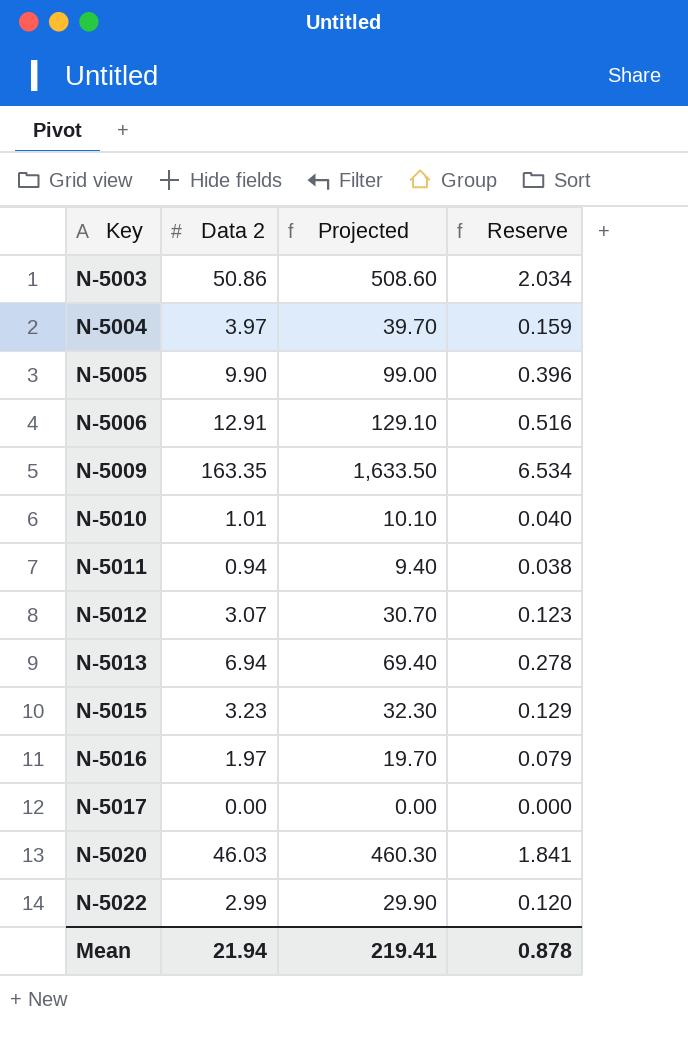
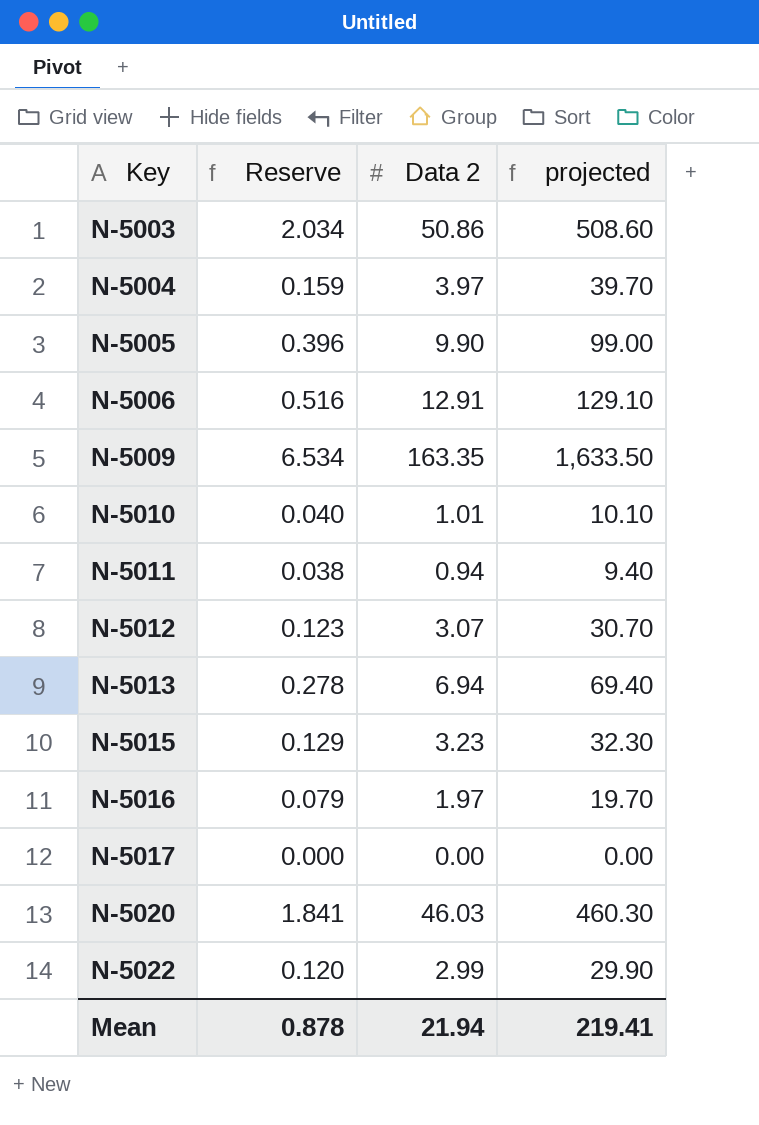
column Reserve | position: 4 -> 2
column name: Projected -> projected

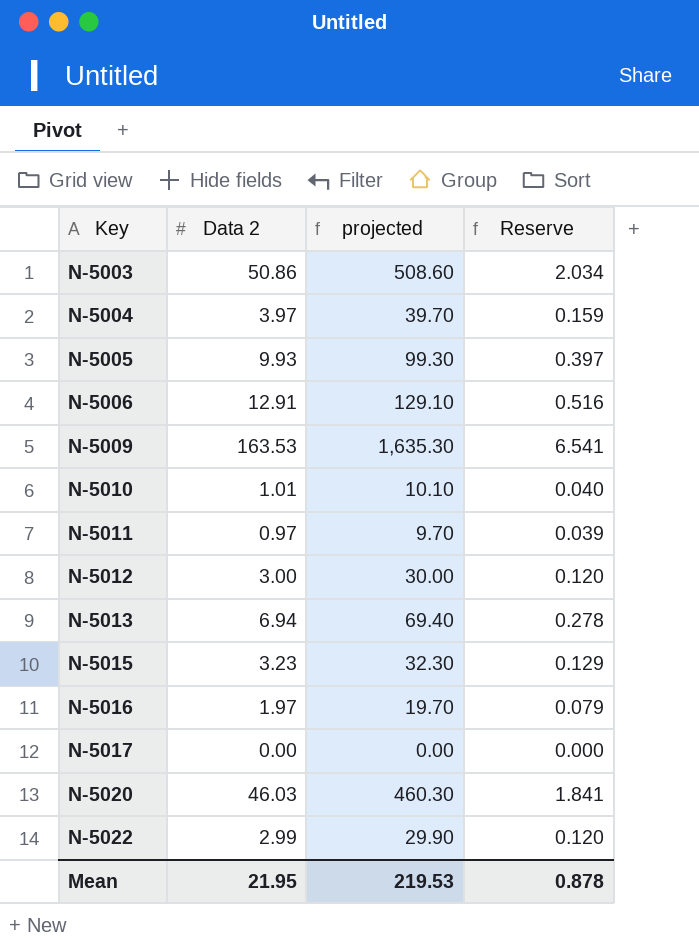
column Reserve | position: 2 -> 4
N-5005 | Data 2: 9.90 -> 9.93
N-5005 | projected: 99.00 -> 99.30
N-5005 | Reserve: 0.396 -> 0.397
N-5009 | Data 2: 163.35 -> 163.53
N-5009 | projected: 1,633.50 -> 1,635.30
N-5009 | Reserve: 6.534 -> 6.541
N-5011 | Data 2: 0.94 -> 0.97
N-5011 | projected: 9.40 -> 9.70
N-5011 | Reserve: 0.038 -> 0.039
N-5012 | Data 2: 3.07 -> 3.00
N-5012 | projected: 30.70 -> 30.00
N-5012 | Reserve: 0.123 -> 0.120
Mean | Data 2: 21.94 -> 21.95
Mean | projected: 219.41 -> 219.53

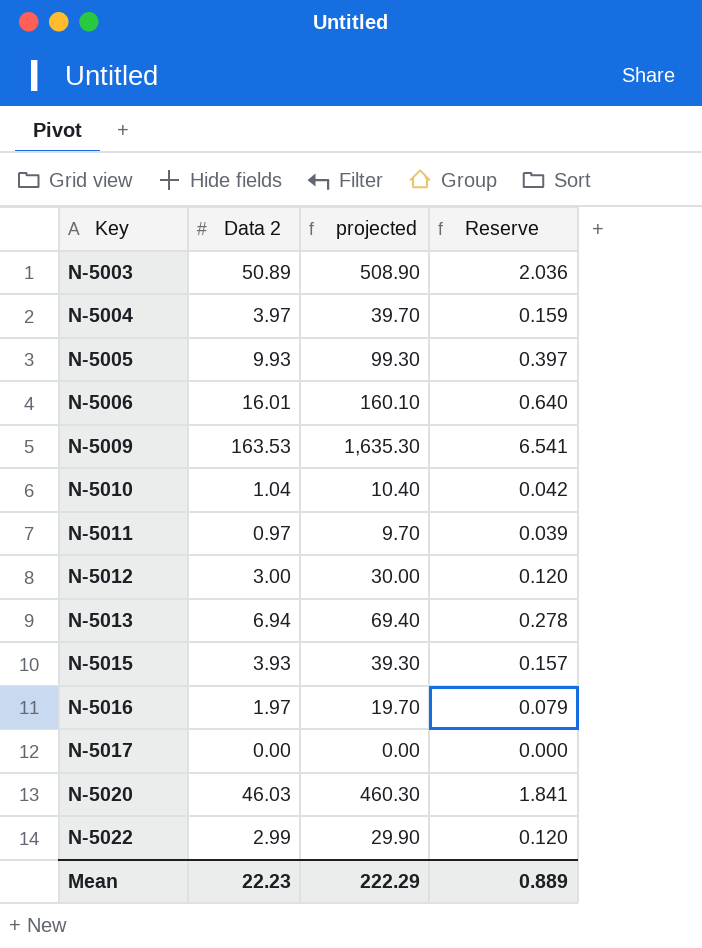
N-5003 | Data 2: 50.86 -> 50.89
N-5003 | projected: 508.60 -> 508.90
N-5003 | Reserve: 2.034 -> 2.036
N-5006 | Data 2: 12.91 -> 16.01
N-5006 | projected: 129.10 -> 160.10
N-5006 | Reserve: 0.516 -> 0.640
N-5010 | Data 2: 1.01 -> 1.04
N-5010 | projected: 10.10 -> 10.40
N-5010 | Reserve: 0.040 -> 0.042
N-5015 | Data 2: 3.23 -> 3.93
N-5015 | projected: 32.30 -> 39.30
N-5015 | Reserve: 0.129 -> 0.157
Mean | Data 2: 21.95 -> 22.23
Mean | projected: 219.53 -> 222.29
Mean | Reserve: 0.878 -> 0.889

